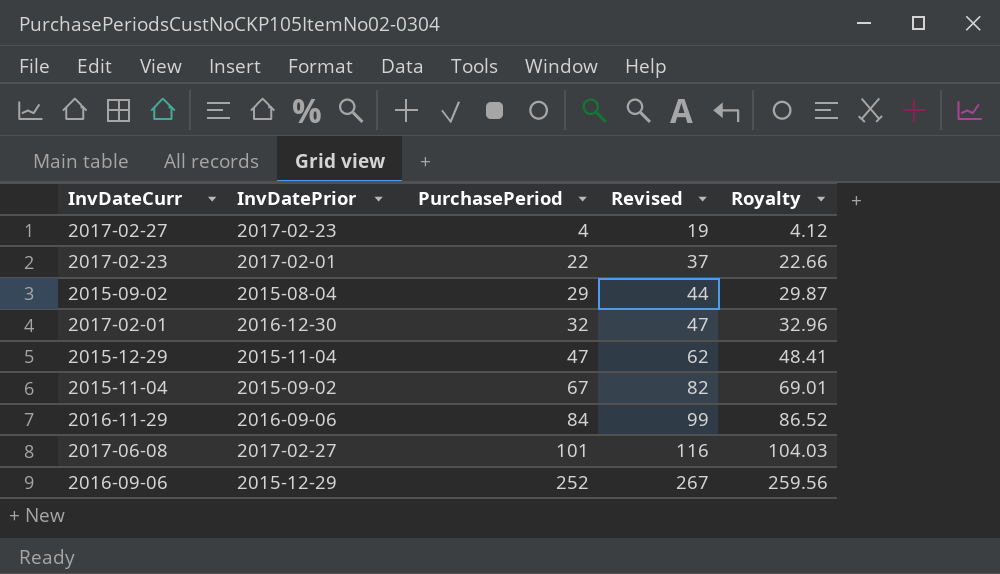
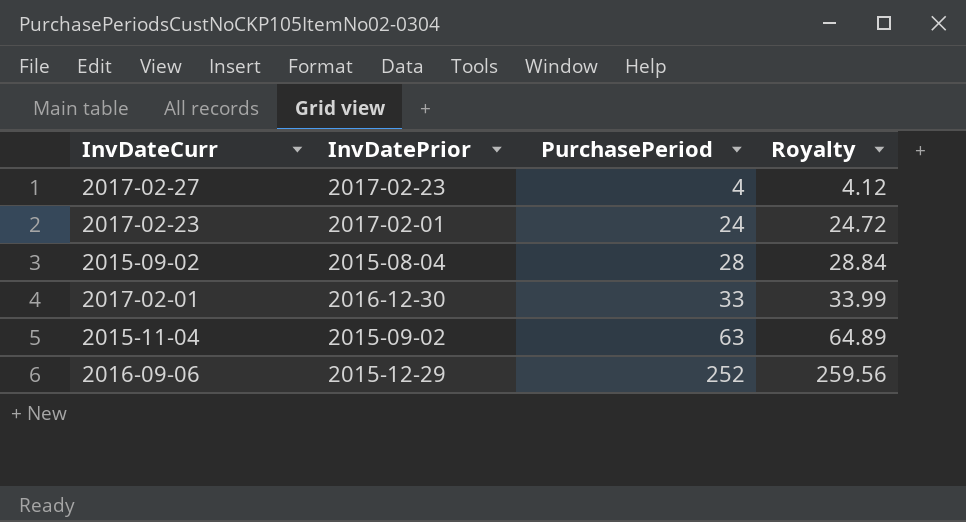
column Revised | formula: [PurchasePeriod] + 15 -> none
row 2015-12-29: 2015-11-04 | 47 | 62 | 48.41 -> none
row 2016-11-29: 2016-09-06 | 84 | 99 | 86.52 -> none
row 2017-06-08: 2017-02-27 | 101 | 116 | 104.03 -> none
2017-02-23 | PurchasePeriod: 22 -> 24
2017-02-23 | Royalty: 22.66 -> 24.72
2015-09-02 | PurchasePeriod: 29 -> 28
2015-09-02 | Royalty: 29.87 -> 28.84
2017-02-01 | PurchasePeriod: 32 -> 33
2017-02-01 | Royalty: 32.96 -> 33.99
2015-11-04 | PurchasePeriod: 67 -> 63
2015-11-04 | Royalty: 69.01 -> 64.89

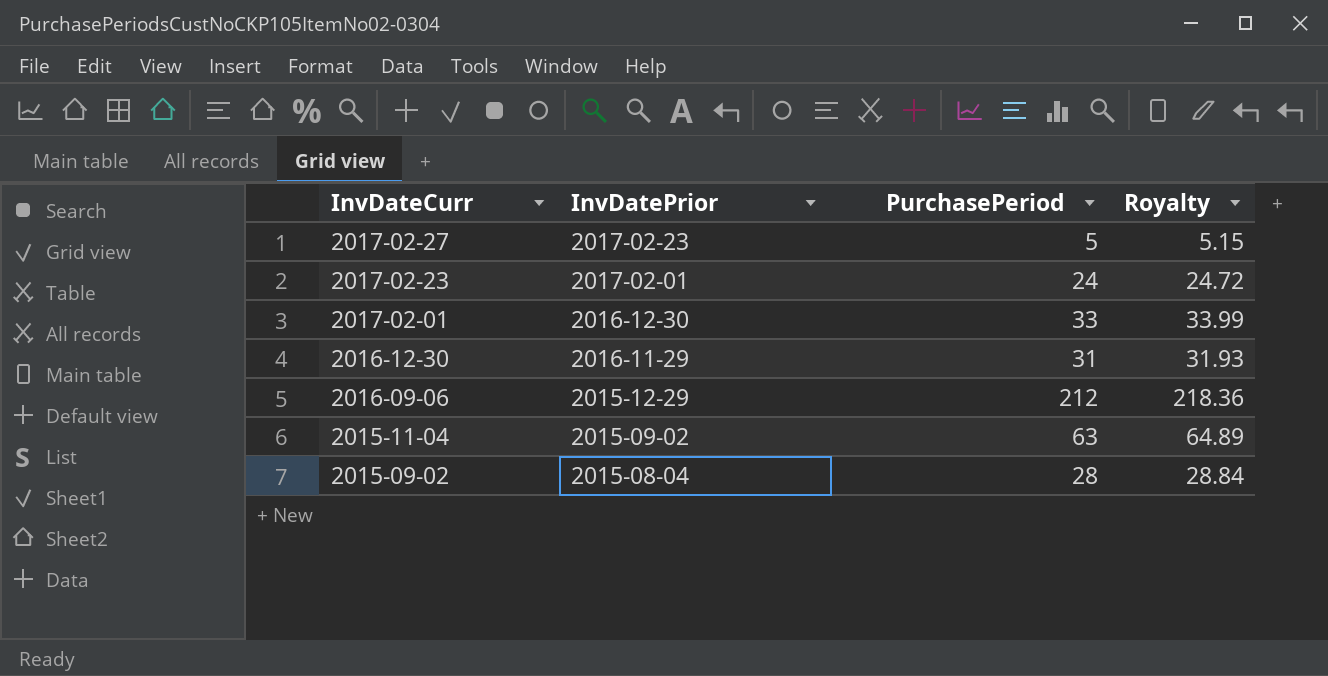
row order: PurchasePeriod ascending -> InvDateCurr descending
2017-02-27 | PurchasePeriod: 4 -> 5
2017-02-27 | Royalty: 4.12 -> 5.15
row 2016-12-30: none -> 2016-11-29 | 31 | 31.93
2016-09-06 | PurchasePeriod: 252 -> 212
2016-09-06 | Royalty: 259.56 -> 218.36

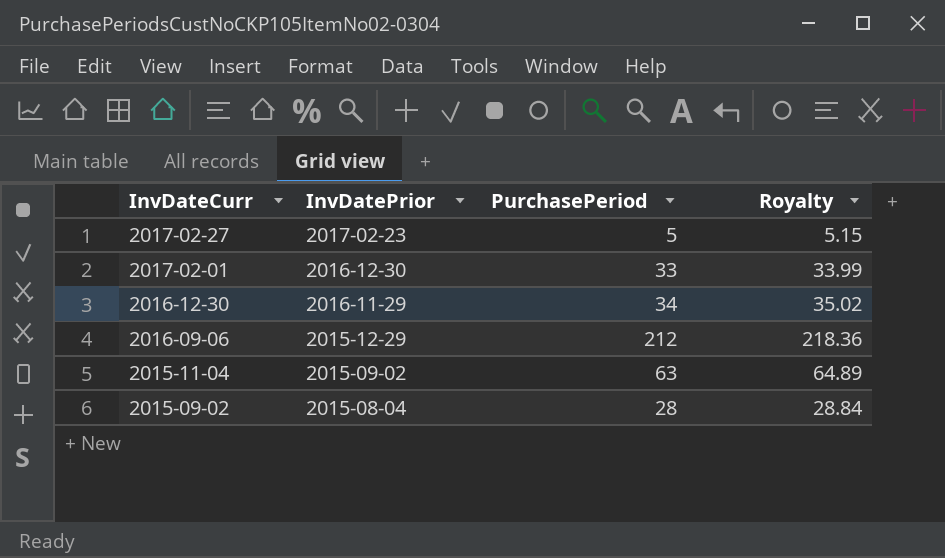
row 2017-02-23: 2017-02-01 | 24 | 24.72 -> none
2016-12-30 | PurchasePeriod: 31 -> 34
2016-12-30 | Royalty: 31.93 -> 35.02

